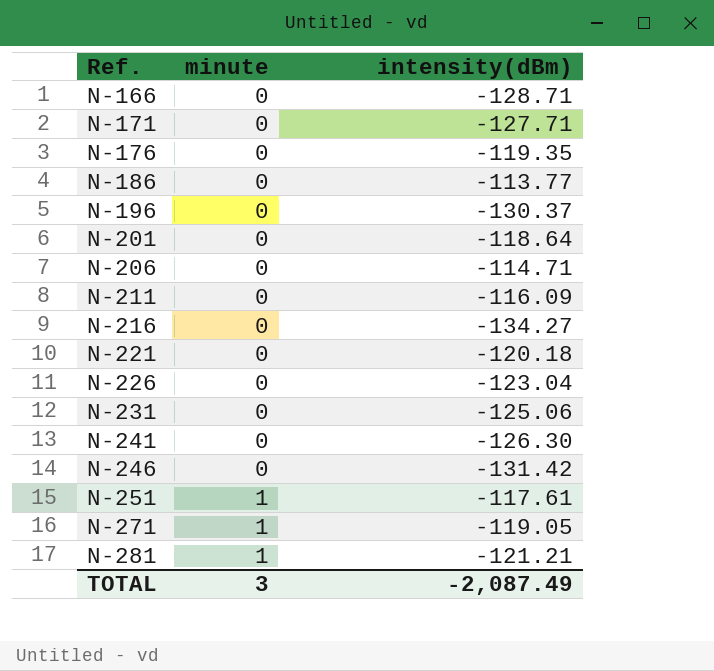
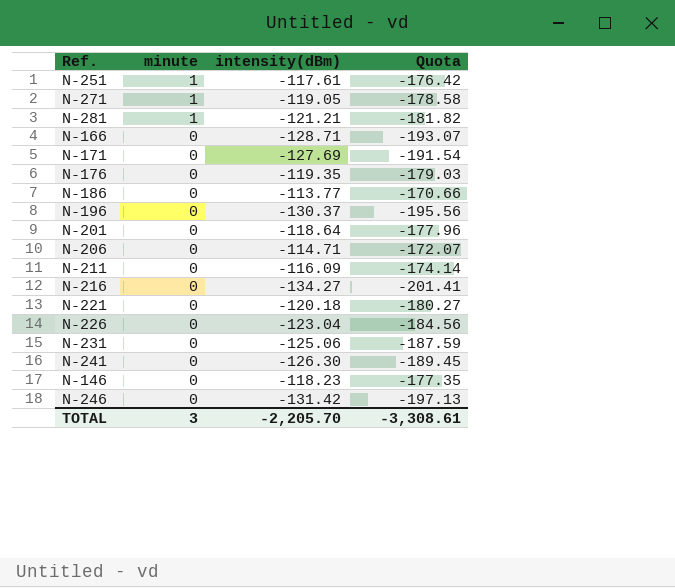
row order: Ref. ascending -> minute descending
column Quota | formula: none -> [intensity(dBm)] * 1.5
N-171 | intensity(dBm): -127.71 -> -127.69
row N-146: none -> 0 | -118.23 | -177.35
TOTAL | intensity(dBm): -2,087.49 -> -2,205.70

